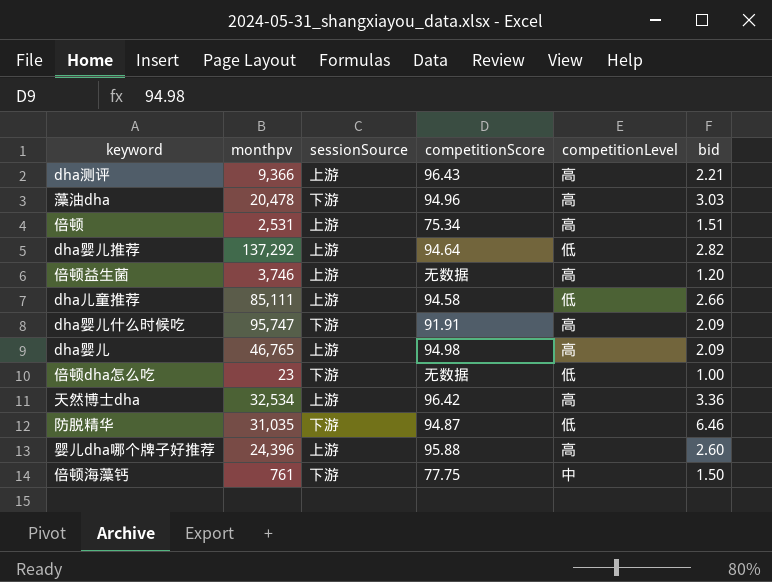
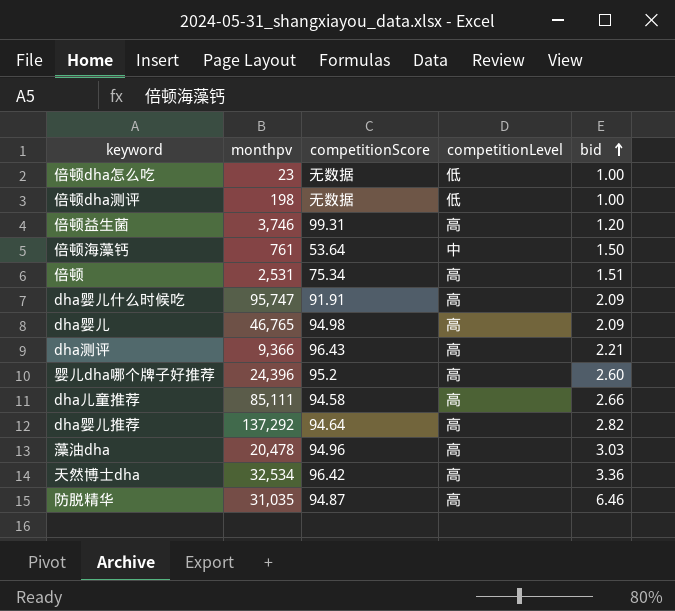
row order: none -> bid ascending
column sessionSource | position: 3 -> none
row 倍顿dha测评: none -> 198 | 无数据 | 低 | 1.00
倍顿益生菌 | competitionScore: 无数据 -> 99.31
倍顿海藻钙 | competitionScore: 77.75 -> 53.64
婴儿dha哪个牌子好推荐 | competitionScore: 95.88 -> 95.2
dha儿童推荐 | competitionLevel: 低 -> 高
dha婴儿推荐 | competitionLevel: 低 -> 高
防脱精华 | competitionLevel: 低 -> 高

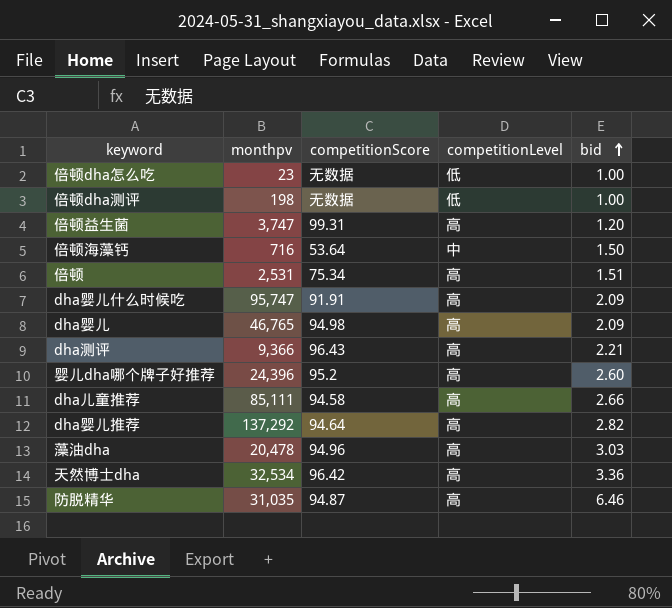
倍顿益生菌 | monthpv: 3,746 -> 3,747
倍顿海藻钙 | monthpv: 761 -> 716

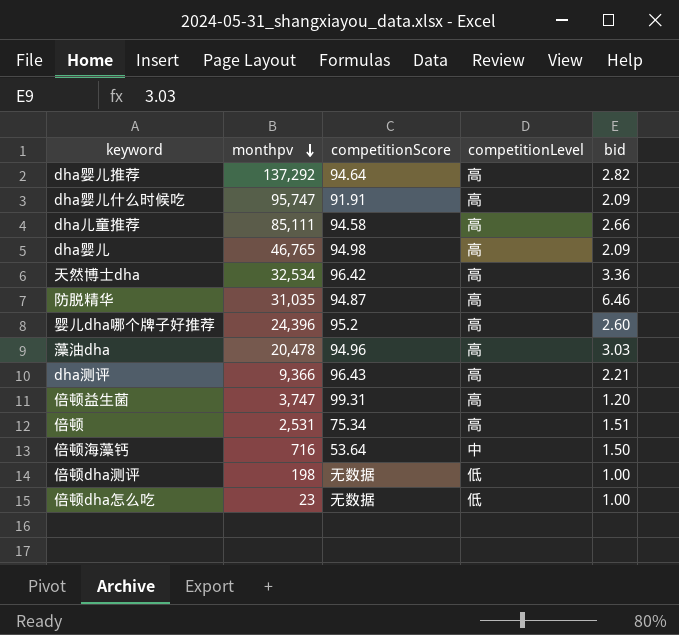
row order: bid ascending -> monthpv descending

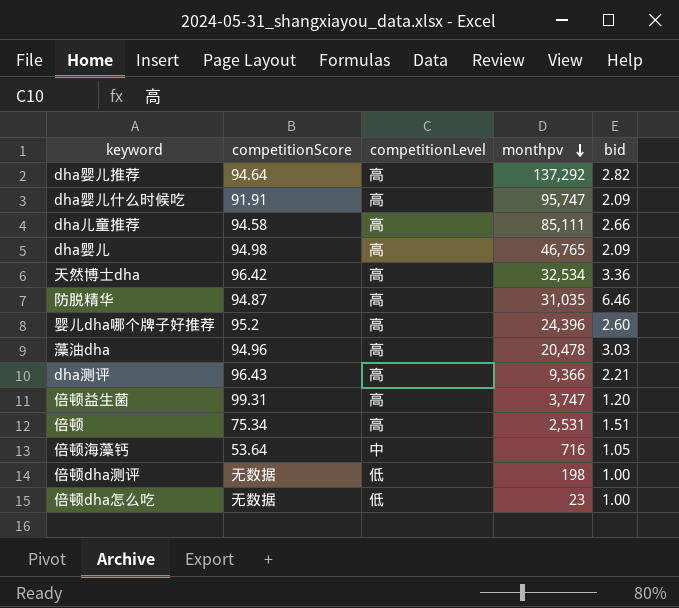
column monthpv | position: 2 -> 4
倍顿海藻钙 | bid: 1.50 -> 1.05

